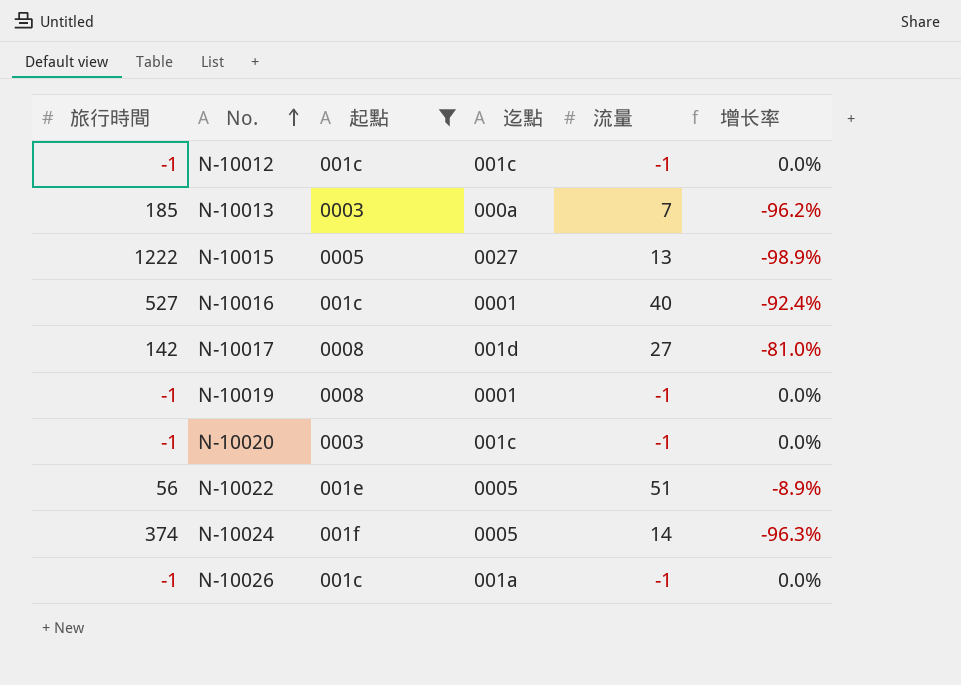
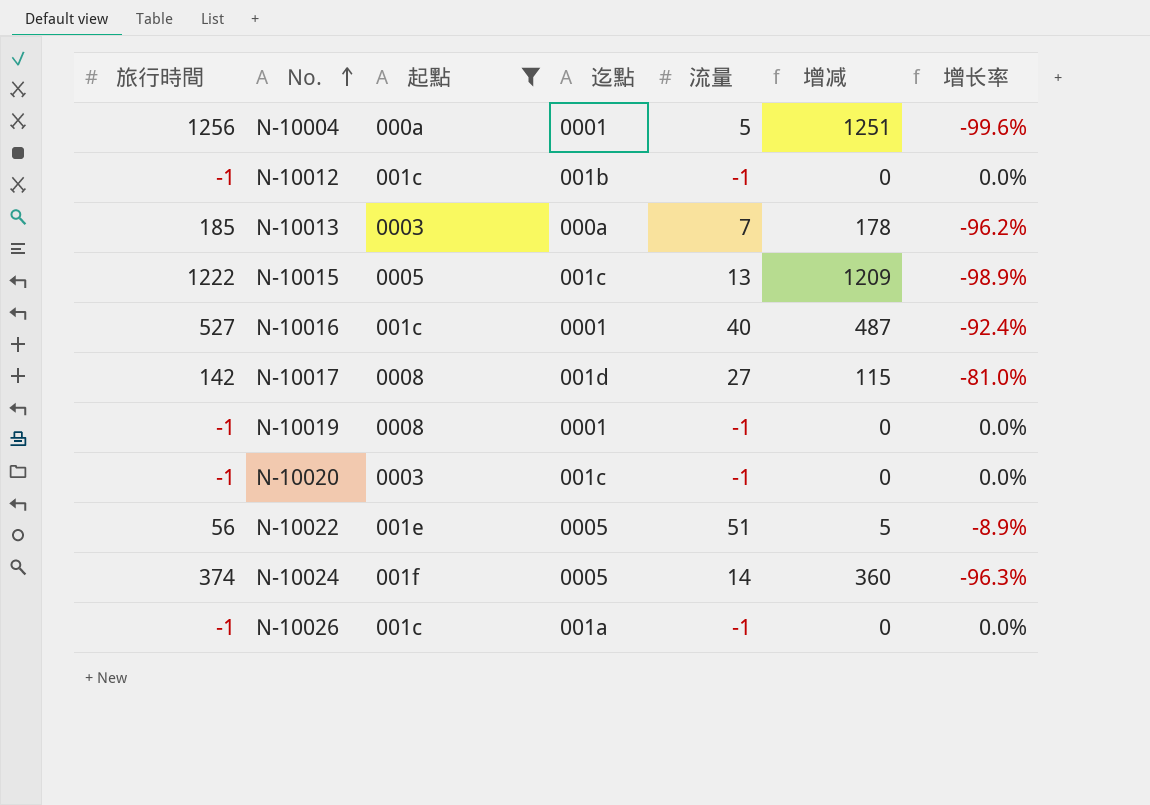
column 增减 | formula: none -> [旅行時間] - [流量]
row N-10004: none -> 1256 | 000a | 0001 | 5 | 1251 | -99.6%
N-10012 | 迄點: 001c -> 001b
N-10015 | 迄點: 0027 -> 001c

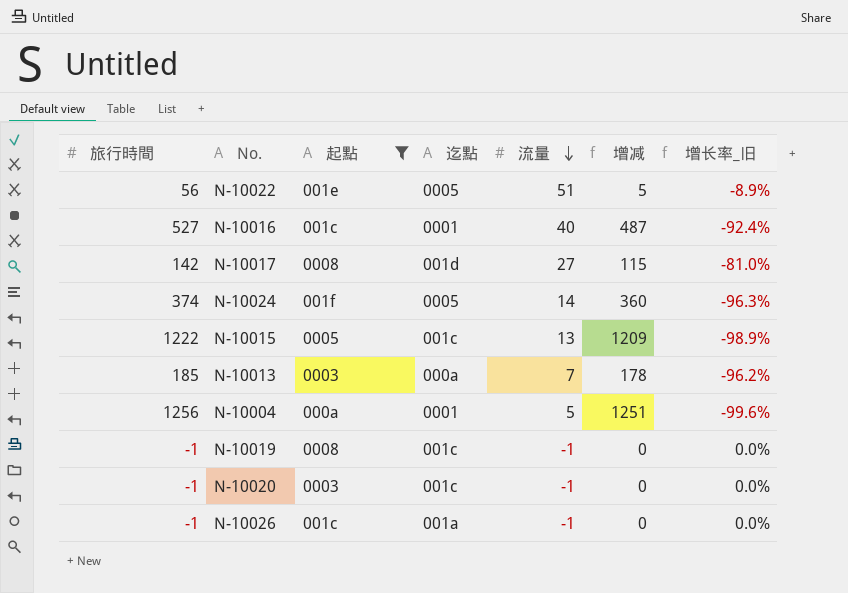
row order: No. ascending -> 流量 descending
column name: 增长率 -> 增长率_旧
row N-10012: -1 | 001c | 001b | -1 | 0 | 0.0% -> none
N-10019 | 迄點: 0001 -> 001c

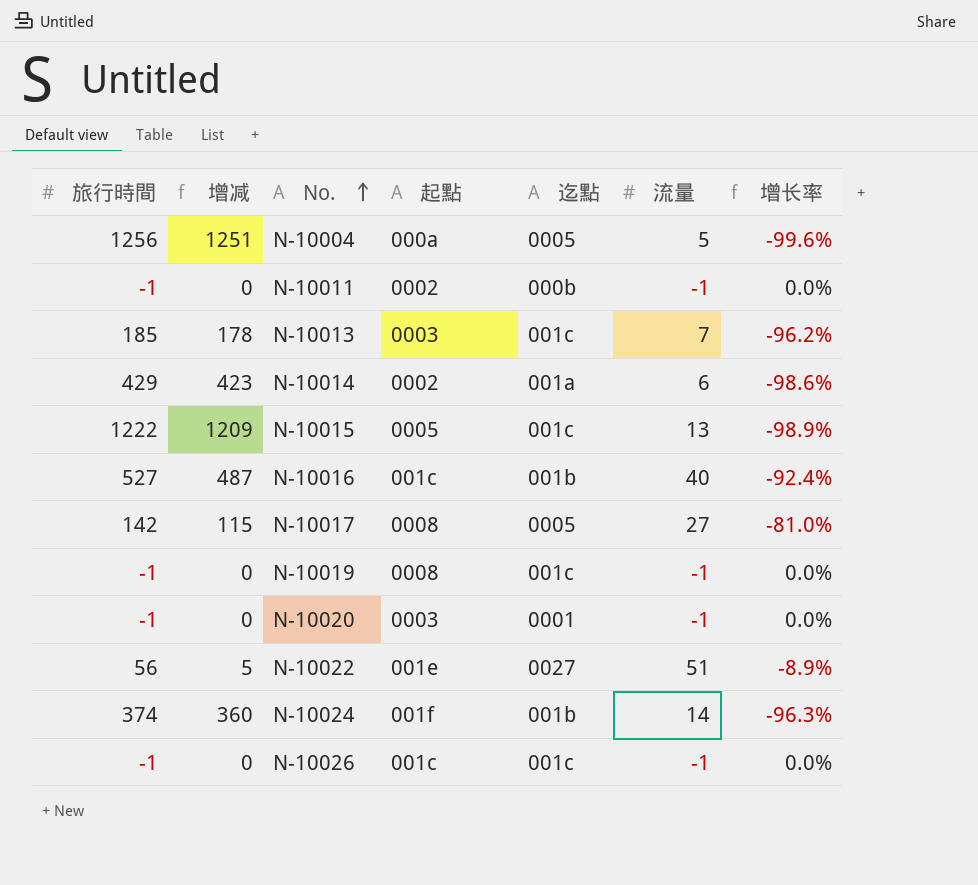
filter: 起點 != 0002 -> none
row order: 流量 descending -> No. ascending
column 增减 | position: 6 -> 2
column name: 增长率_旧 -> 增长率
N-10004 | 迄點: 0001 -> 0005
N-10013 | 迄點: 000a -> 001c
N-10016 | 迄點: 0001 -> 001b
N-10017 | 迄點: 001d -> 0005
N-10020 | 迄點: 001c -> 0001
N-10022 | 迄點: 0005 -> 0027
N-10024 | 迄點: 0005 -> 001b
N-10026 | 迄點: 001a -> 001c

